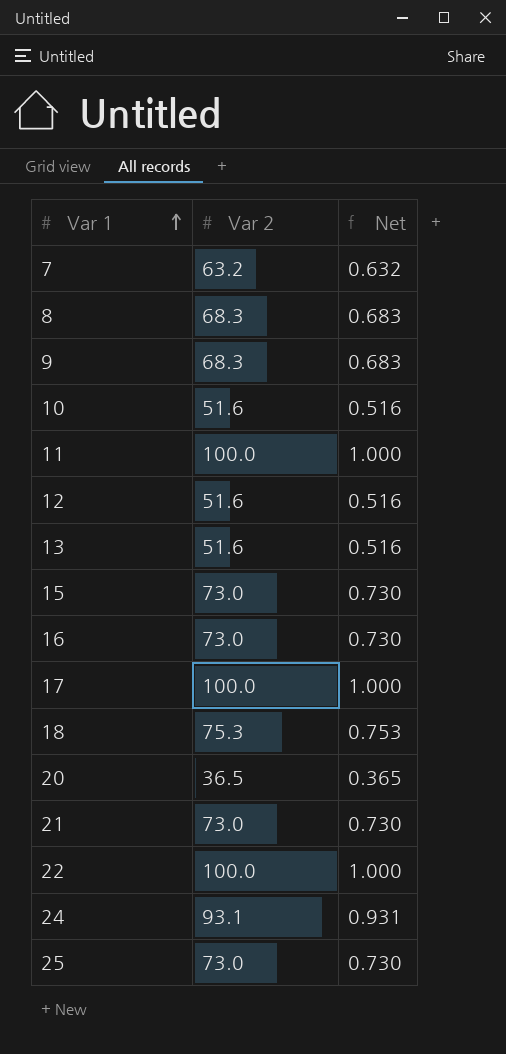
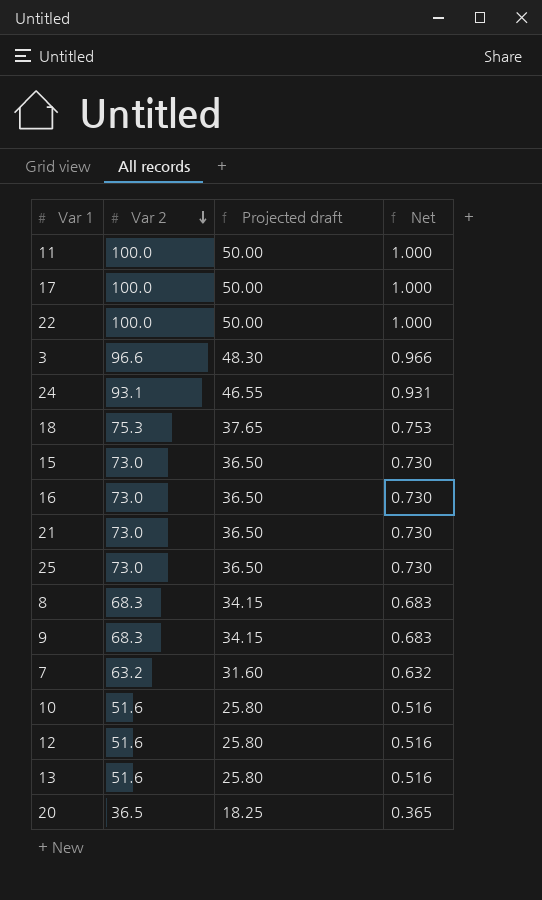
row order: Var 1 ascending -> Var 2 descending
column Projected draft | formula: none -> [Var 2] * 0.5
row 3: none -> 96.6 | 48.30 | 0.966

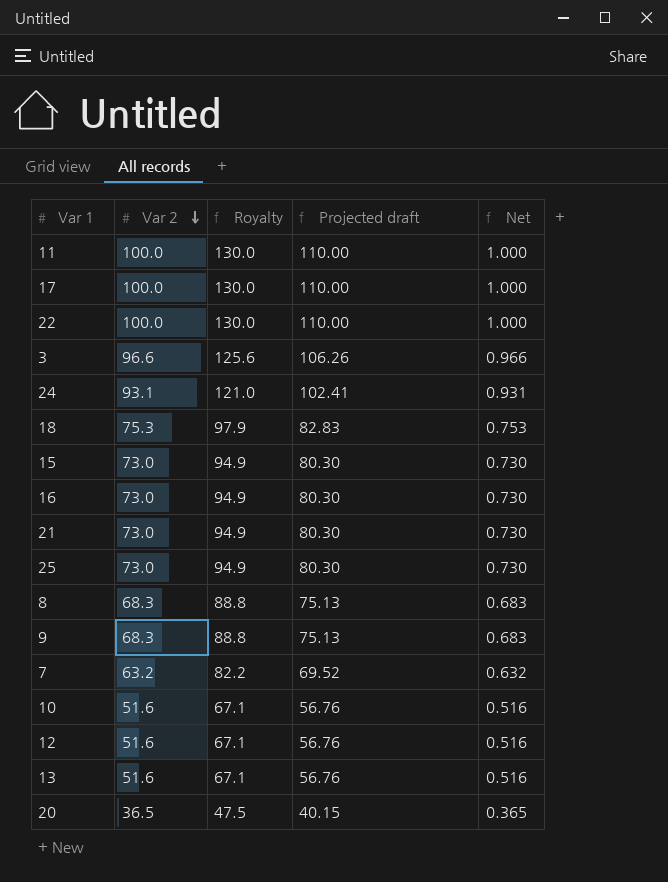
column Royalty | formula: none -> [Var 2] * 1.3
column Projected draft | formula: [Var 2] * 0.5 -> [Var 2] * 1.1

